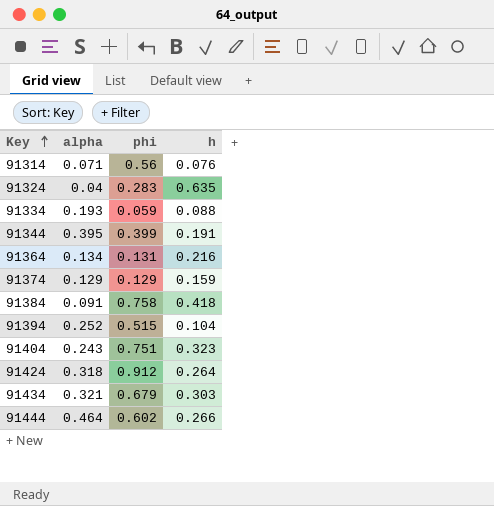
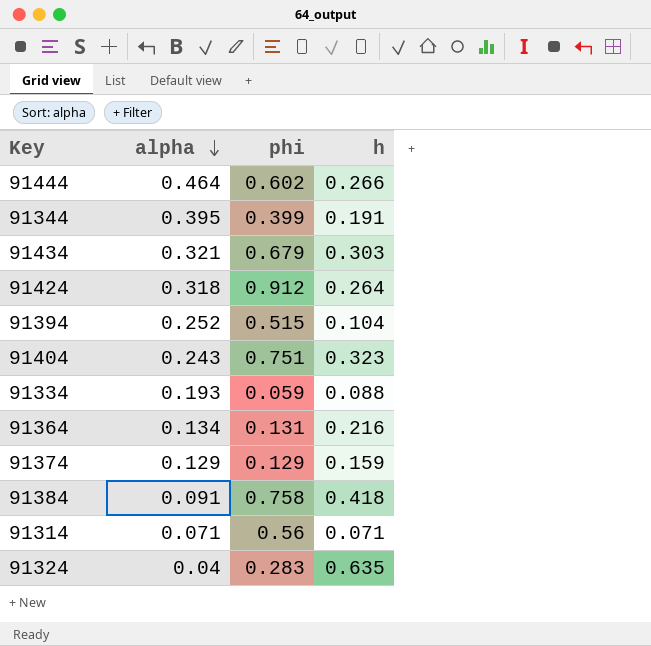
row order: Key ascending -> alpha descending
91314 | h: 0.076 -> 0.071

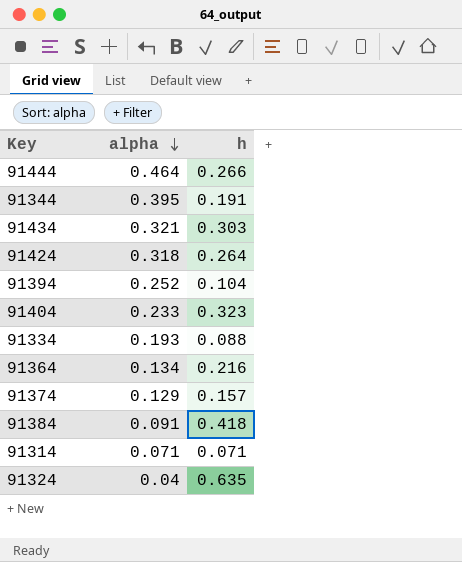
column phi | position: 3 -> none
91404 | alpha: 0.243 -> 0.233
91374 | h: 0.159 -> 0.157

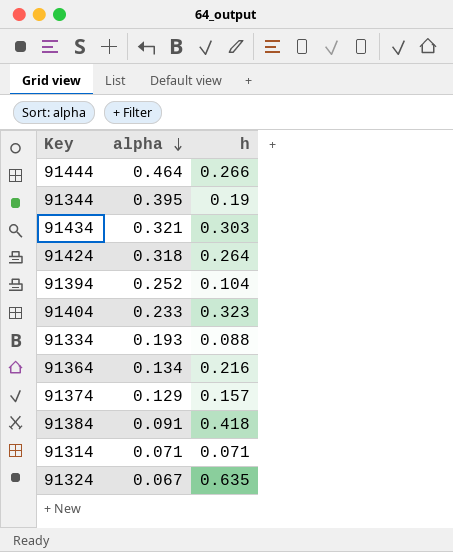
91344 | h: 0.191 -> 0.19
91324 | alpha: 0.04 -> 0.067

